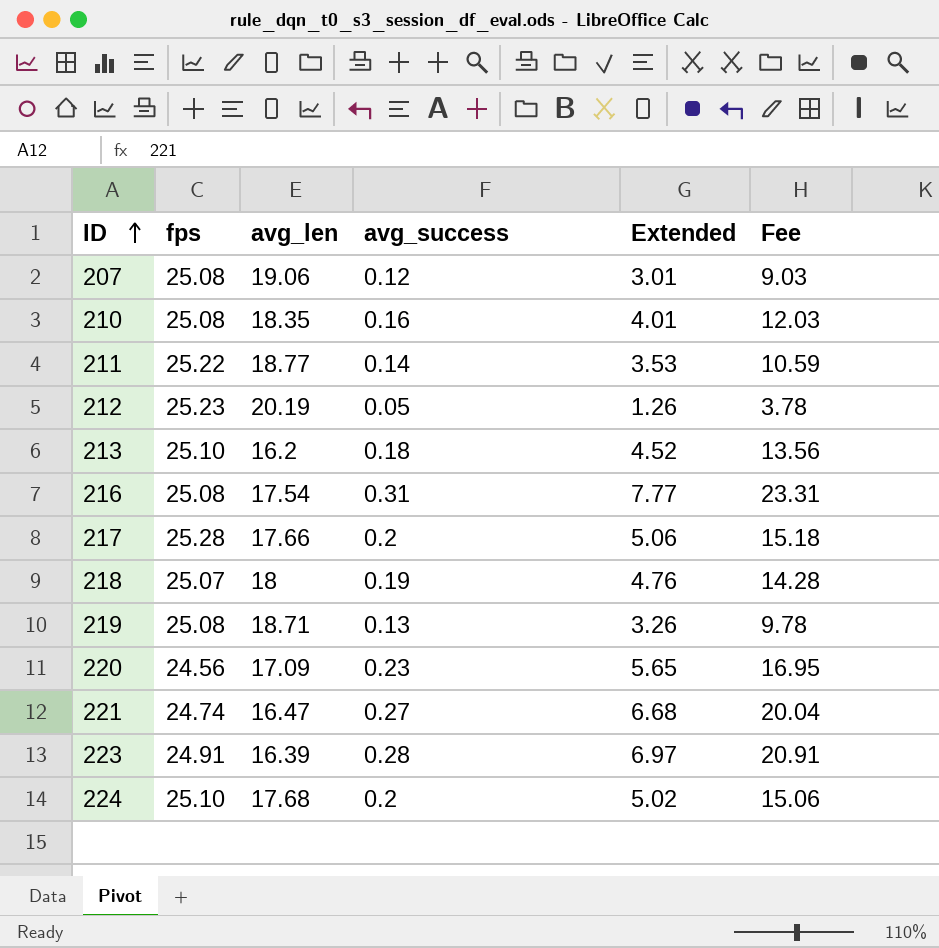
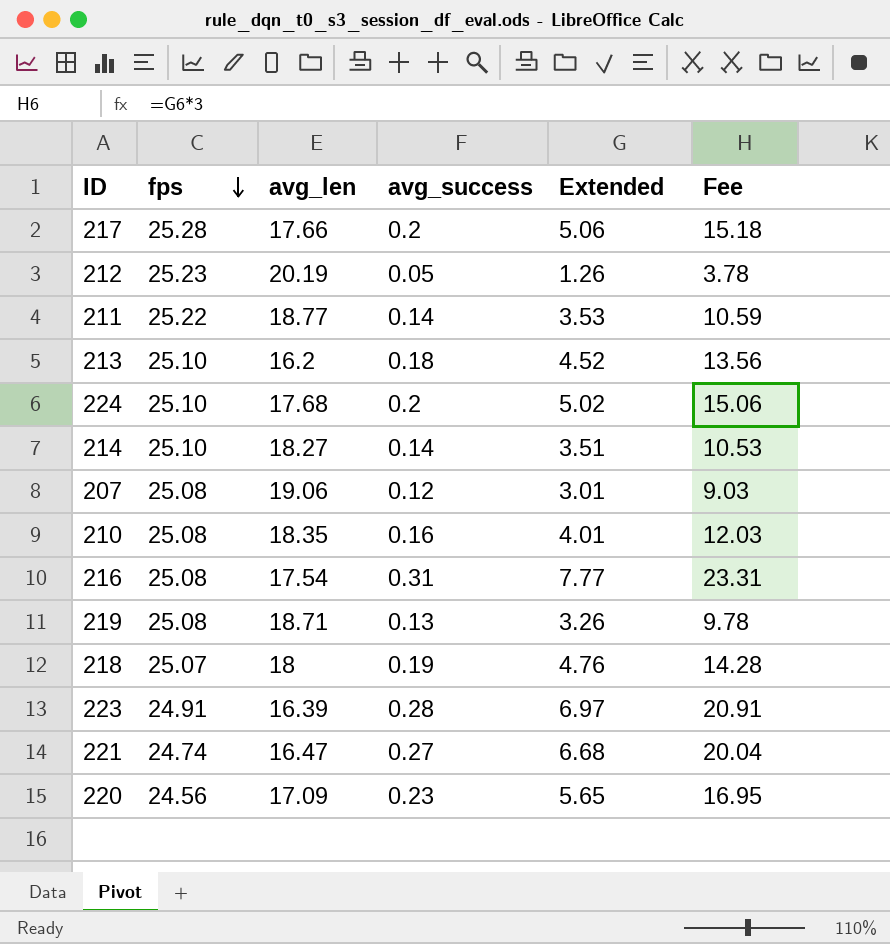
row order: ID ascending -> fps descending
row 214: none -> 25.10 | 18.27 | 0.14 | 3.51 | 10.53

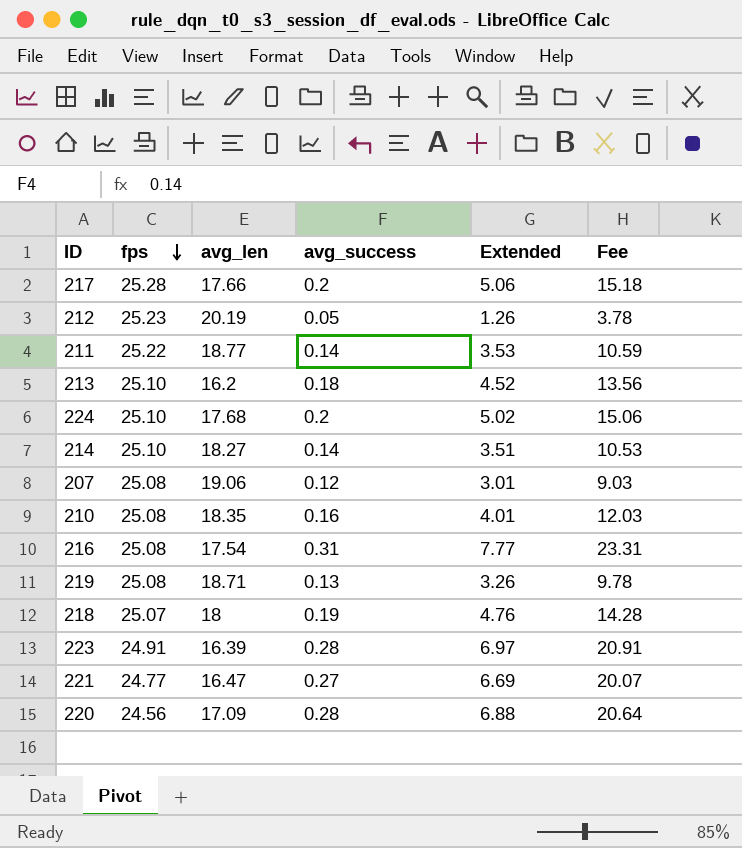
221 | fps: 24.74 -> 24.77
221 | Extended: 6.68 -> 6.69
221 | Fee: 20.04 -> 20.07
220 | avg_success: 0.23 -> 0.28
220 | Extended: 5.65 -> 6.88
220 | Fee: 16.95 -> 20.64

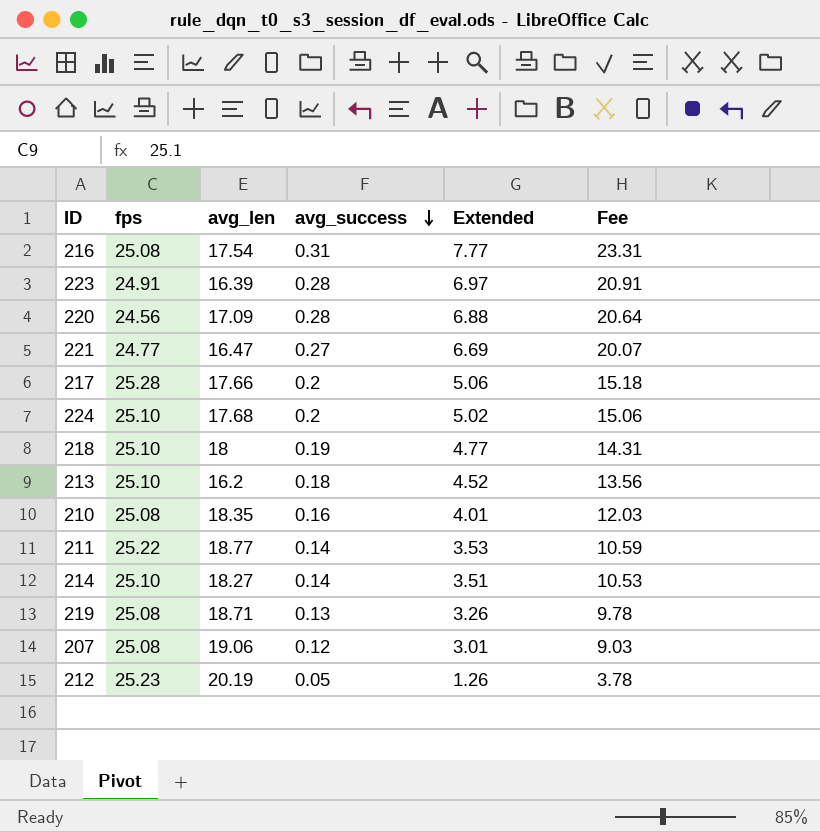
row order: fps descending -> avg_success descending
218 | fps: 25.07 -> 25.10
218 | Extended: 4.76 -> 4.77
218 | Fee: 14.28 -> 14.31

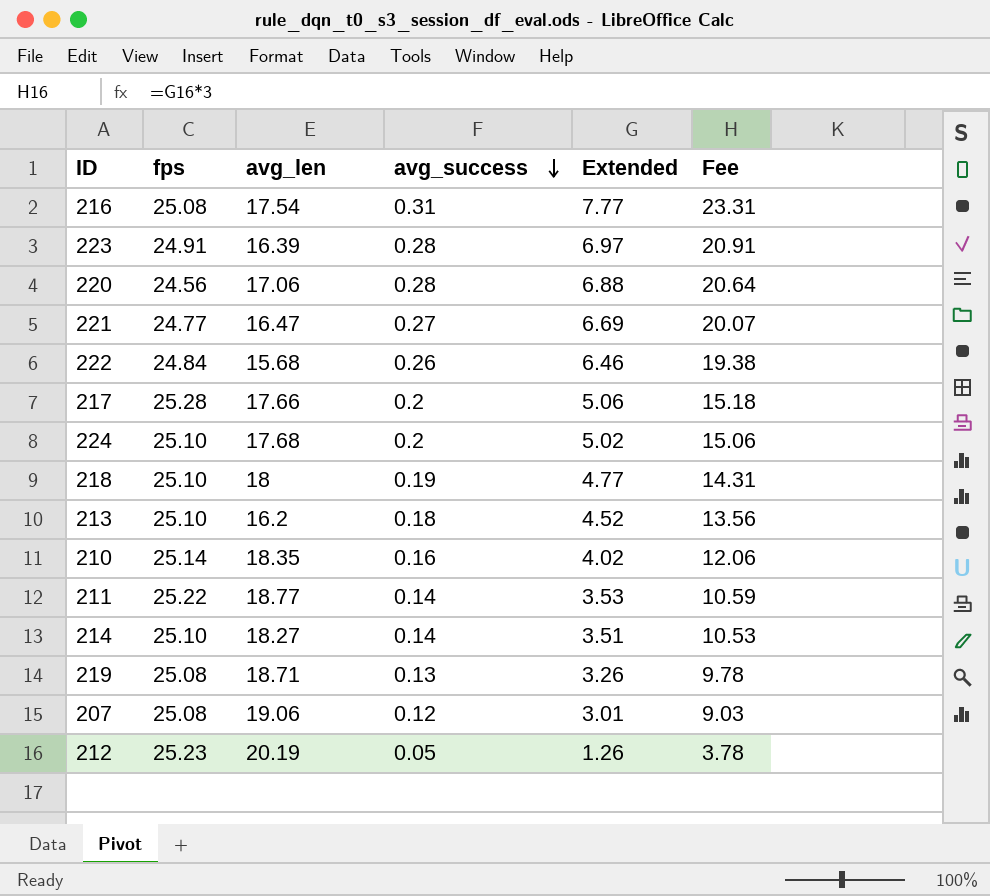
220 | avg_len: 17.09 -> 17.06
row 222: none -> 24.84 | 15.68 | 0.26 | 6.46 | 19.38
210 | fps: 25.08 -> 25.14
210 | Extended: 4.01 -> 4.02
210 | Fee: 12.03 -> 12.06

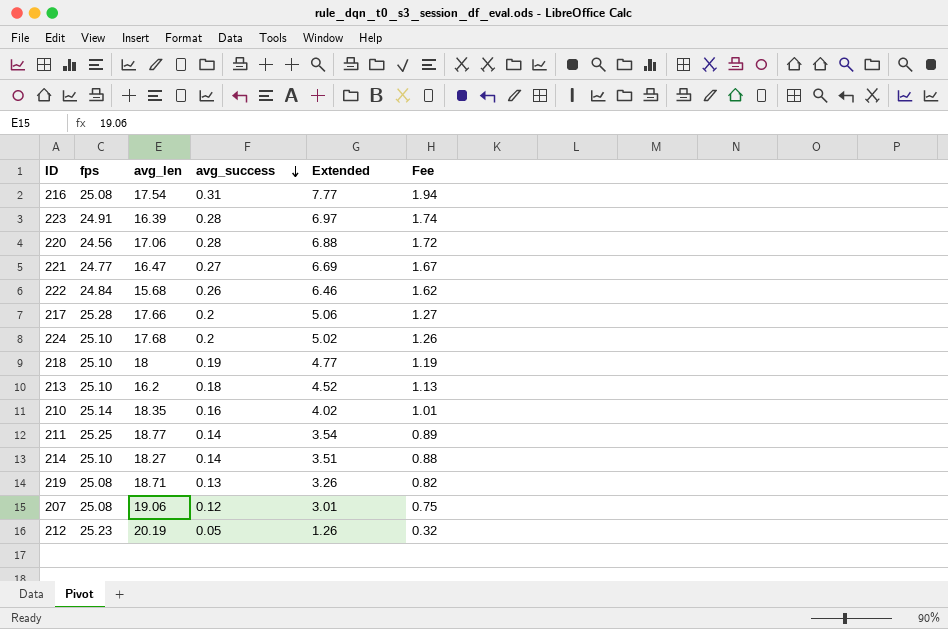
column Fee | formula: [Extended] * 3 -> [Extended] * 0.25
211 | fps: 25.22 -> 25.25
211 | Extended: 3.53 -> 3.54

